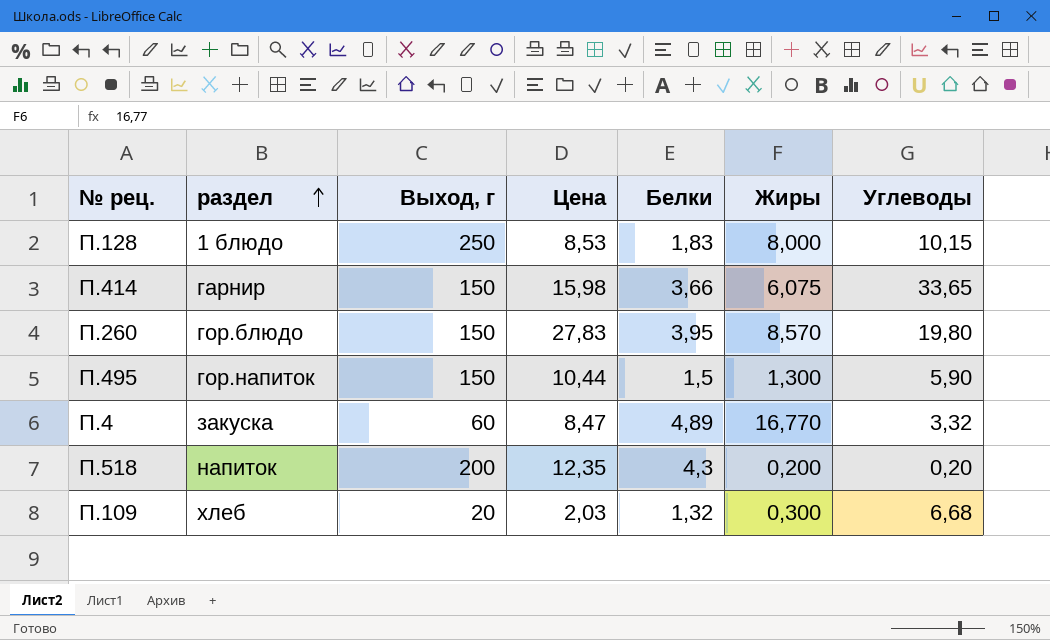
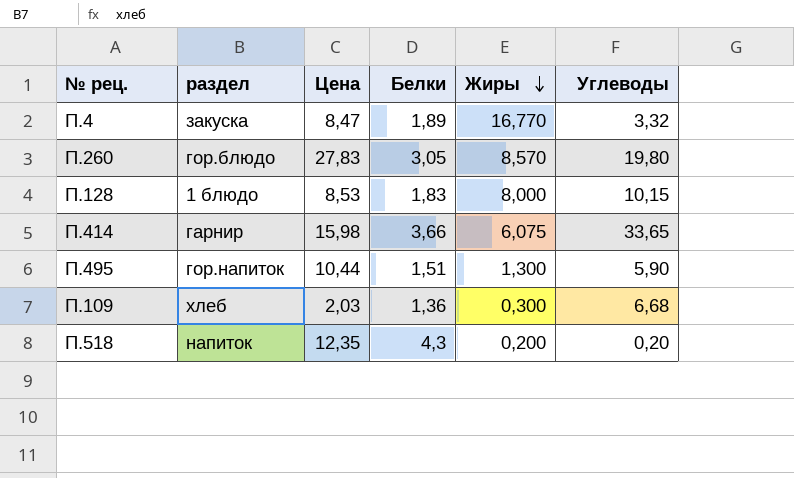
row order: раздел ascending -> Жиры descending
column Выход, г | position: 3 -> none
П.4 | Белки: 4,89 -> 1,89
П.260 | Белки: 3,95 -> 3,05
П.495 | Белки: 1,5 -> 1,51
П.109 | Белки: 1,32 -> 1,36

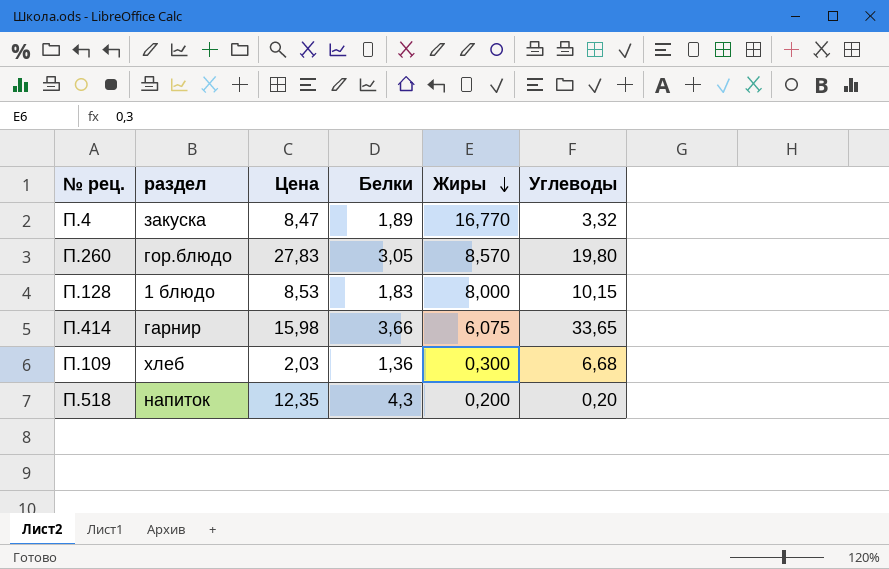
row П.495: гор.напиток | 10,44 | 1,51 | 1,300 | 5,90 -> none

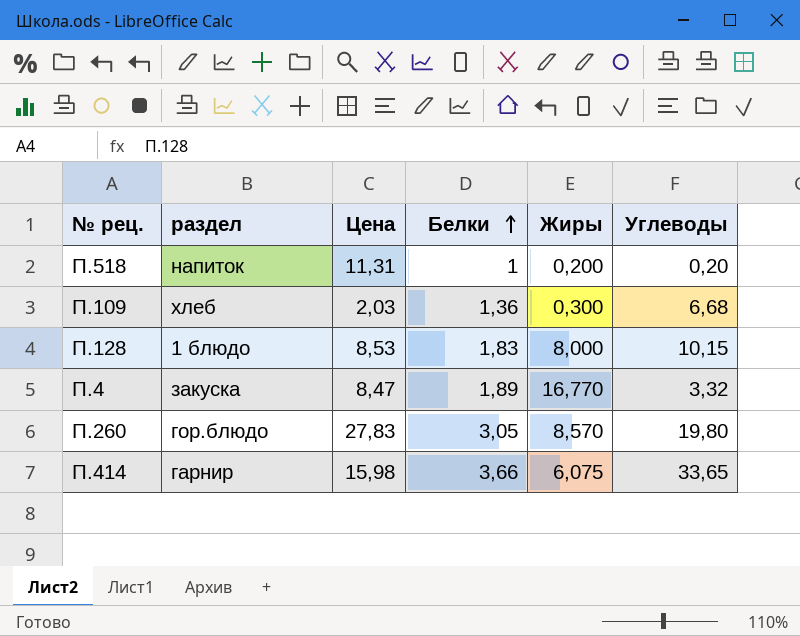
row order: Жиры descending -> Белки ascending
П.518 | Цена: 12,35 -> 11,31
П.518 | Белки: 4,3 -> 1

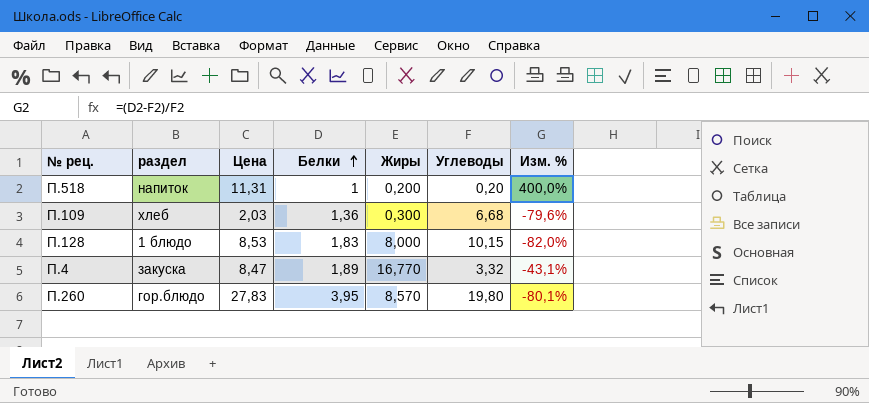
column Изм. % | formula: none -> ([Белки] - [Углеводы]) / [Углеводы]
row П.414: гарнир | 15,98 | 3,66 | 6,075 | 33,65 -> none
П.260 | Белки: 3,05 -> 3,95

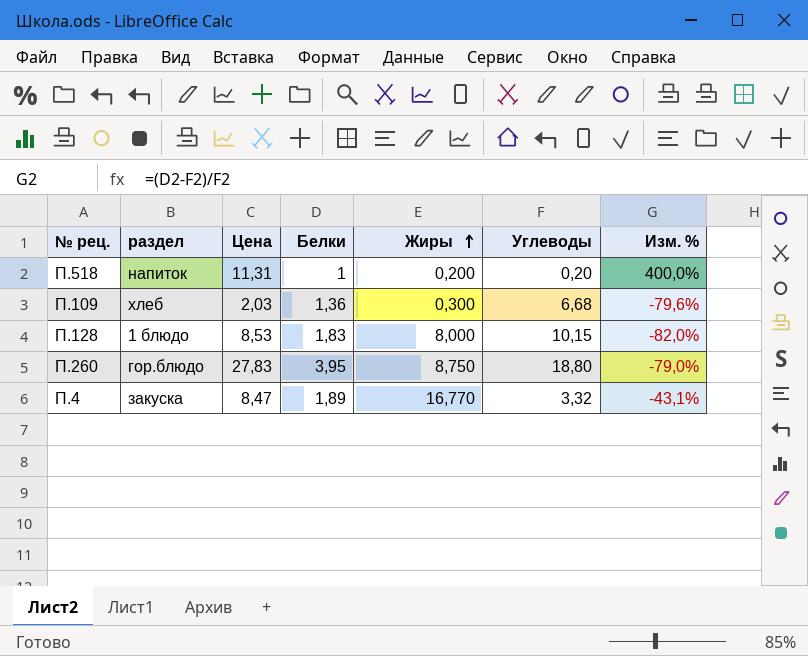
row order: Белки ascending -> Жиры ascending
П.260 | Жиры: 8,570 -> 8,750
П.260 | Углеводы: 19,80 -> 18,80
П.260 | Изм. %: -80,1% -> -79,0%

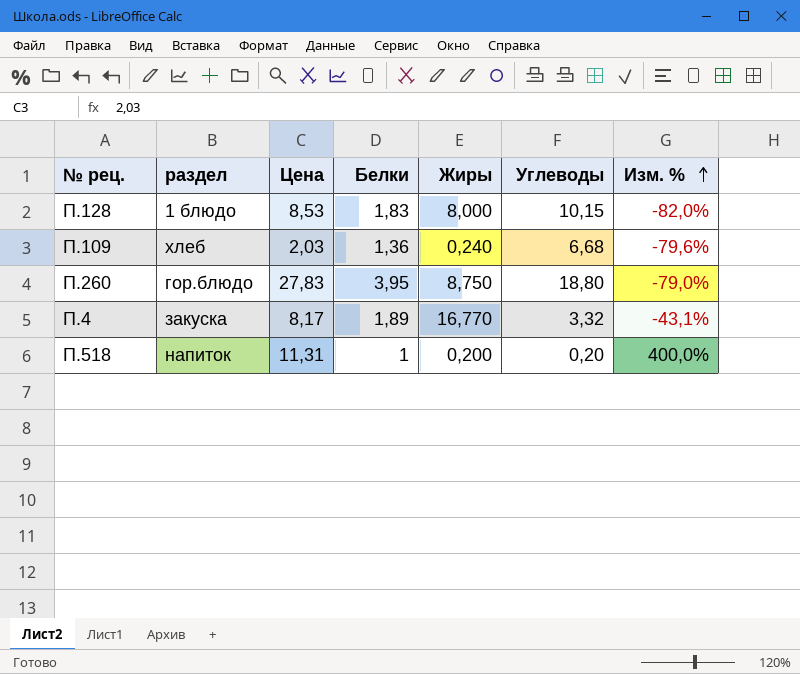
row order: Жиры ascending -> Изм. % ascending
П.109 | Жиры: 0,300 -> 0,240
П.4 | Цена: 8,47 -> 8,17

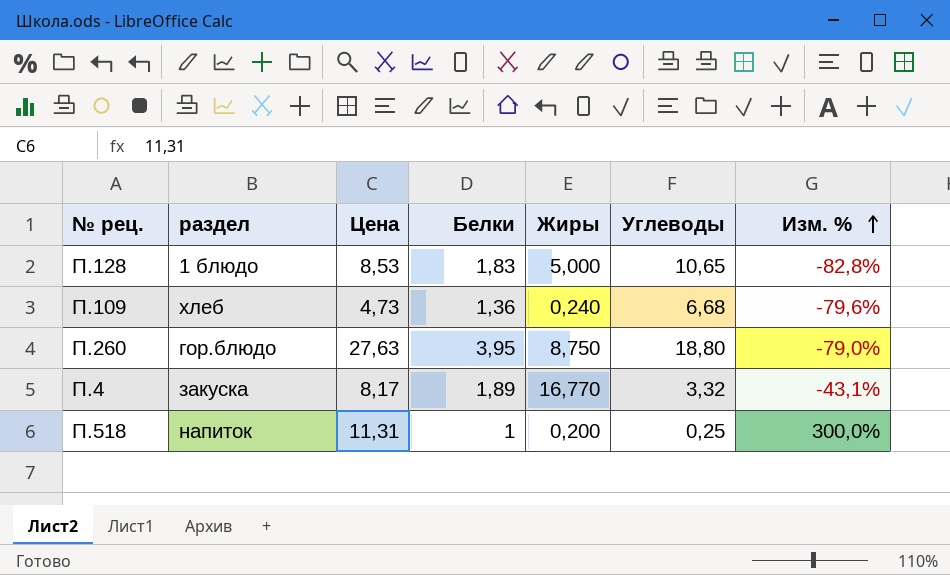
П.128 | Жиры: 8,000 -> 5,000
П.128 | Углеводы: 10,15 -> 10,65
П.128 | Изм. %: -82,0% -> -82,8%
П.109 | Цена: 2,03 -> 4,73
П.260 | Цена: 27,83 -> 27,63
П.518 | Углеводы: 0,20 -> 0,25
П.518 | Изм. %: 400,0% -> 300,0%

